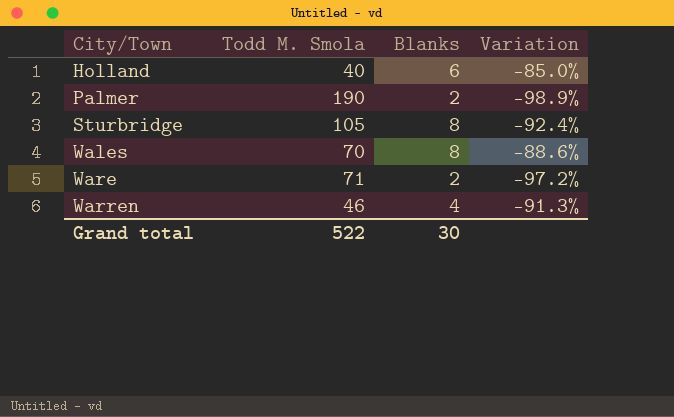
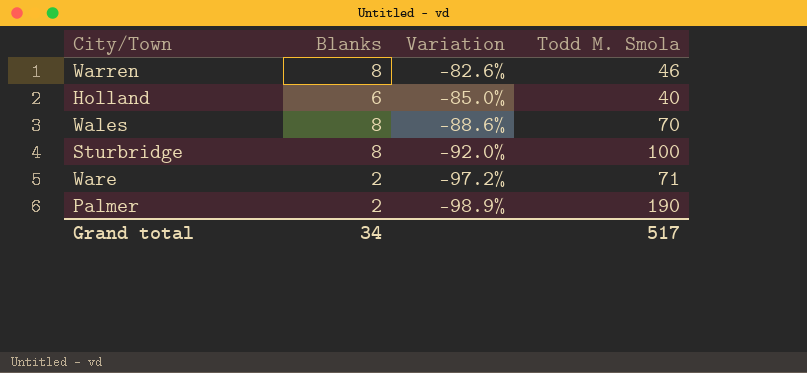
row order: City/Town ascending -> Variation descending
column Todd M. Smola | position: 2 -> 4
Warren | Blanks: 4 -> 8
Warren | Variation: -91.3% -> -82.6%
Sturbridge | Variation: -92.4% -> -92.0%
Sturbridge | Todd M. Smola: 105 -> 100
Grand total | Blanks: 30 -> 34
Grand total | Todd M. Smola: 522 -> 517

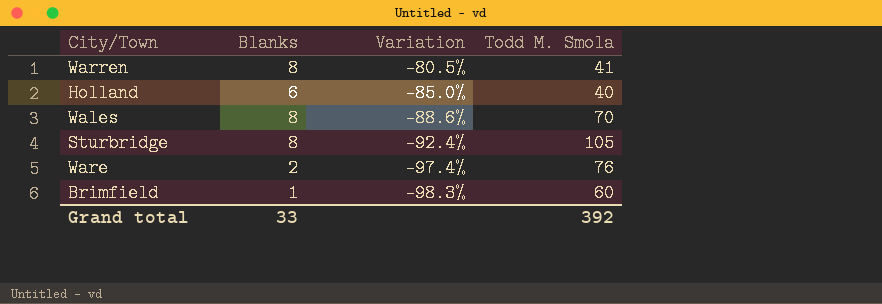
row Palmer: 2 | -98.9% | 190 -> none
Warren | Variation: -82.6% -> -80.5%
Warren | Todd M. Smola: 46 -> 41
Sturbridge | Variation: -92.0% -> -92.4%
Sturbridge | Todd M. Smola: 100 -> 105
Ware | Variation: -97.2% -> -97.4%
Ware | Todd M. Smola: 71 -> 76
row Brimfield: none -> 1 | -98.3% | 60
Grand total | Blanks: 34 -> 33
Grand total | Todd M. Smola: 517 -> 392

